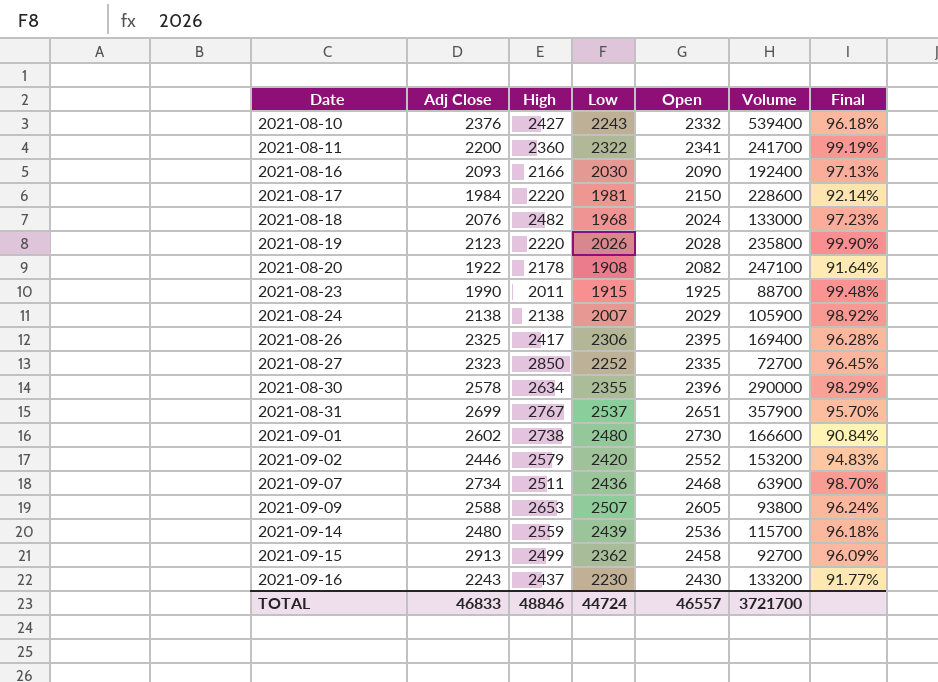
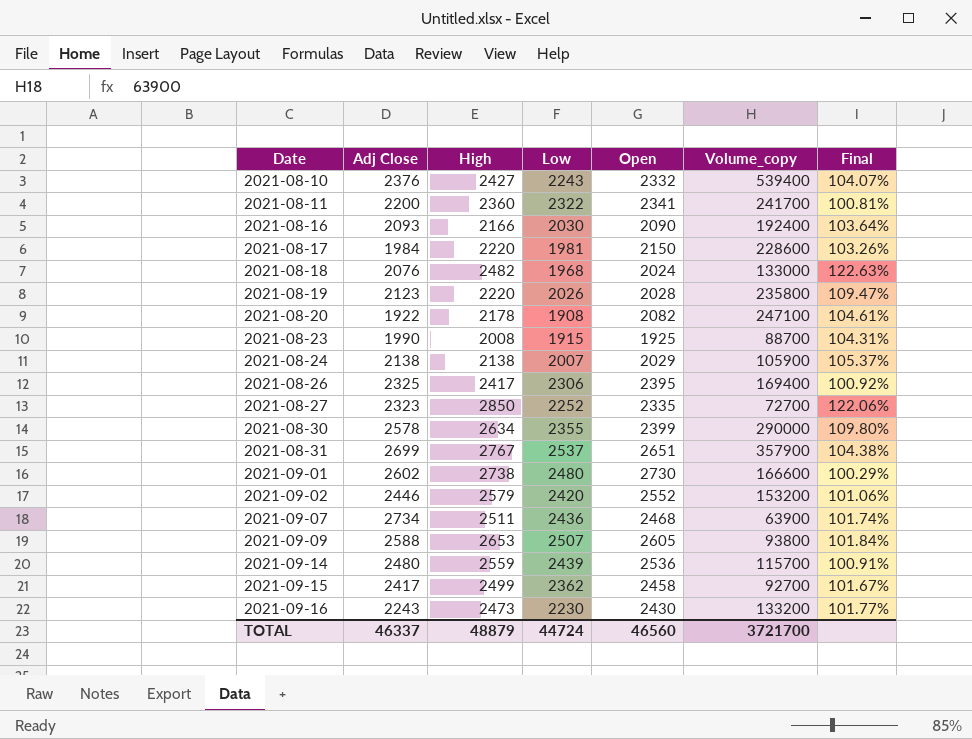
column name: Volume -> Volume_copy
column Final | formula: [Low] / [Open] -> [High] / [Open]
2021-08-23 | High: 2011 -> 2008
2021-08-30 | Open: 2396 -> 2399
2021-09-15 | Adj Close: 2913 -> 2417
2021-09-16 | High: 2437 -> 2473
TOTAL | Adj Close: 46833 -> 46337
TOTAL | High: 48846 -> 48879
TOTAL | Open: 46557 -> 46560

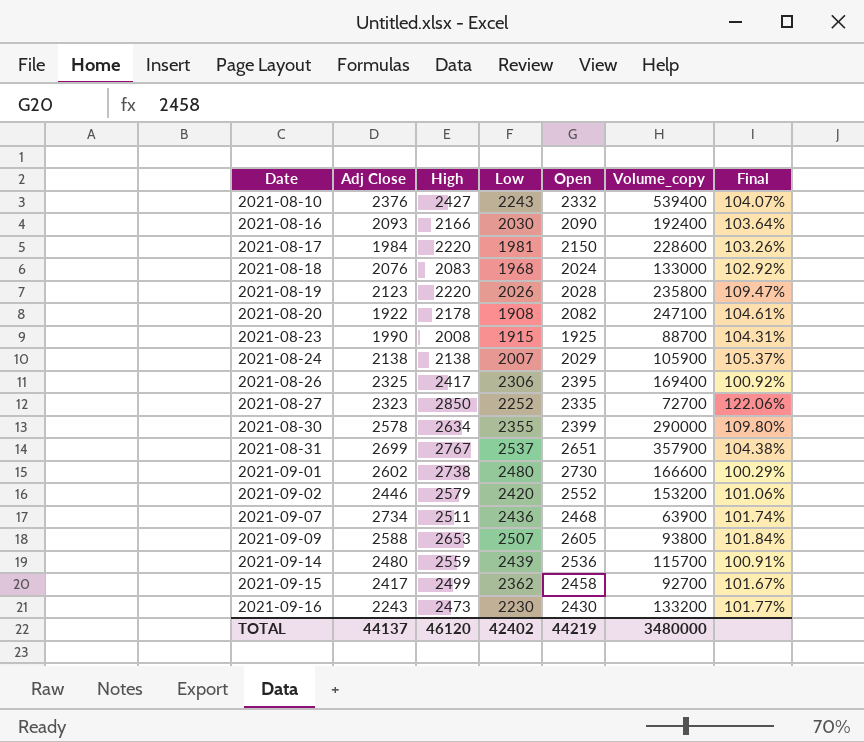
row 2021-08-11: 2200 | 2360 | 2322 | 2341 | 241700 | 100.81% -> none
2021-08-18 | High: 2482 -> 2083
2021-08-18 | Final: 122.63% -> 102.92%
TOTAL | Adj Close: 46337 -> 44137
TOTAL | High: 48879 -> 46120
TOTAL | Low: 44724 -> 42402
TOTAL | Open: 46560 -> 44219
TOTAL | Volume_copy: 3721700 -> 3480000

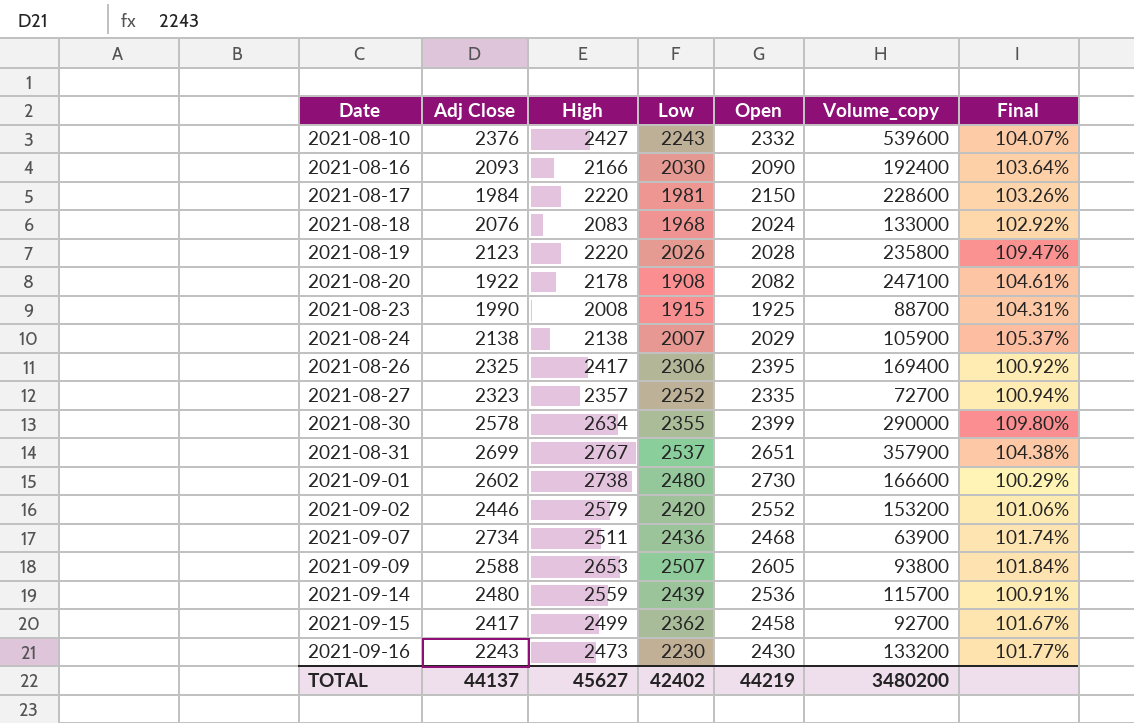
2021-08-10 | Volume_copy: 539400 -> 539600
2021-08-27 | High: 2850 -> 2357
2021-08-27 | Final: 122.06% -> 100.94%
TOTAL | High: 46120 -> 45627
TOTAL | Volume_copy: 3480000 -> 3480200

